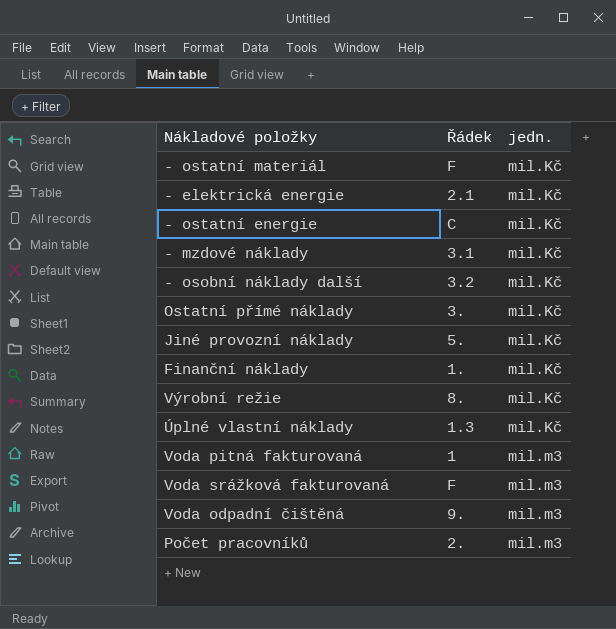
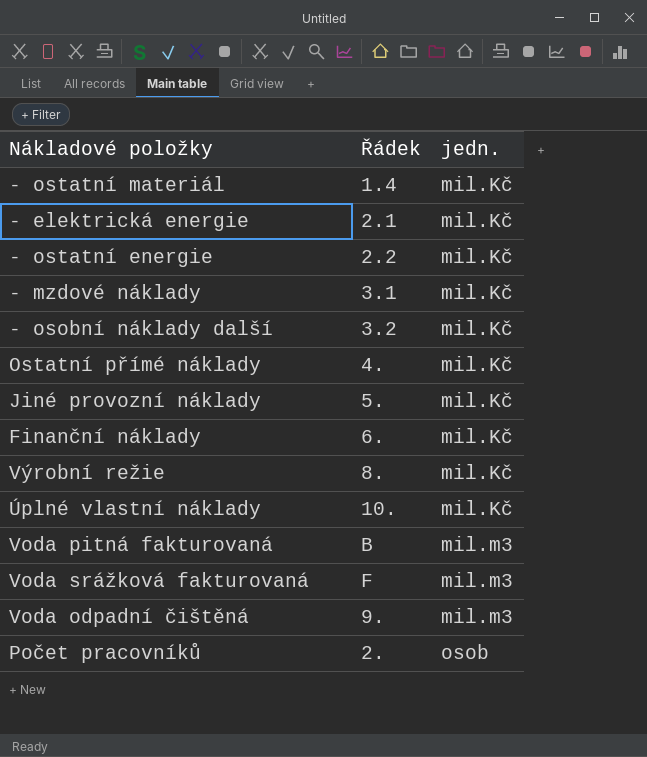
- ostatní materiál | Řádek: F -> 1.4
- ostatní energie | Řádek: C -> 2.2
Ostatní přímé náklady | Řádek: 3. -> 4.
Finanční náklady | Řádek: 1. -> 6.
Úplné vlastní náklady | Řádek: 1.3 -> 10.
Voda pitná fakturovaná | Řádek: 1 -> B
Počet pracovníků | jedn.: mil.m3 -> osob

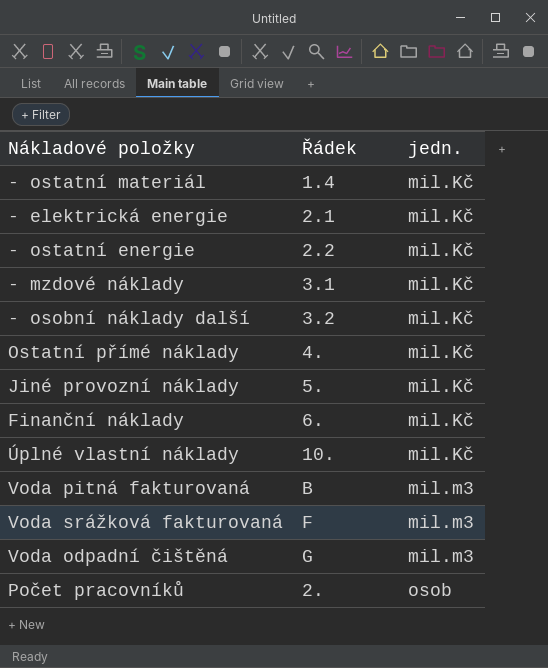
row Výrobní režie: 8. | mil.Kč -> none
Voda odpadní čištěná | Řádek: 9. -> G

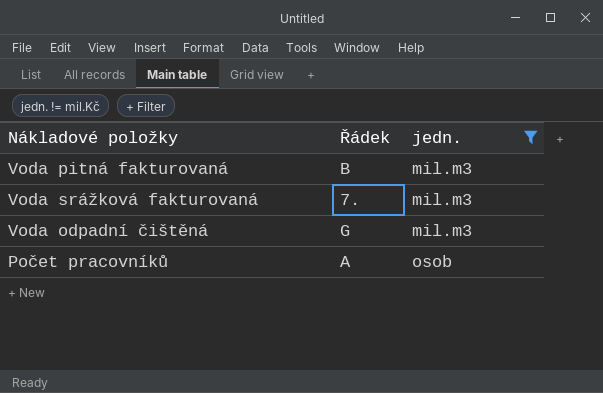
filter: none -> jedn. != mil.Kč
Voda srážková fakturovaná | Řádek: F -> 7.
Počet pracovníků | Řádek: 2. -> A

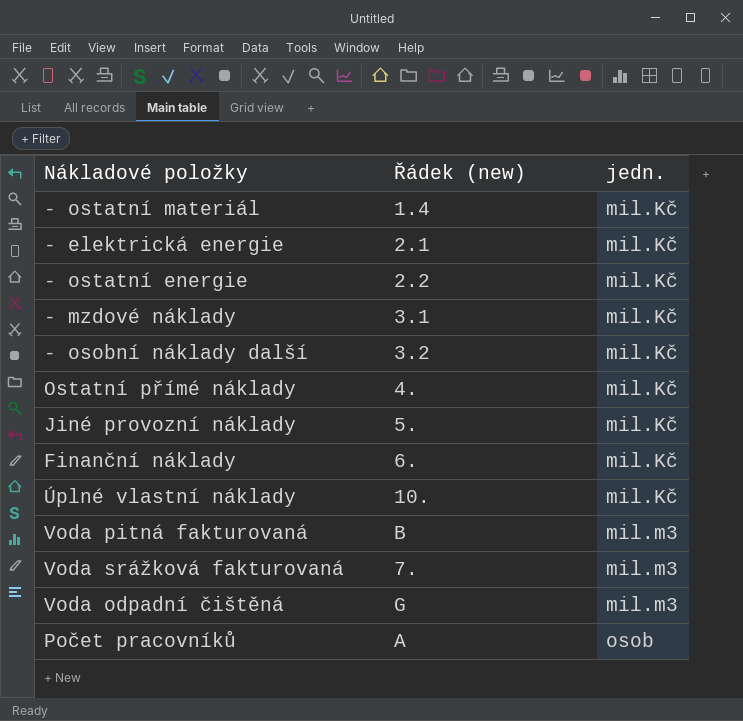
filter: jedn. != mil.Kč -> none
column name: Řádek -> Řádek (new)

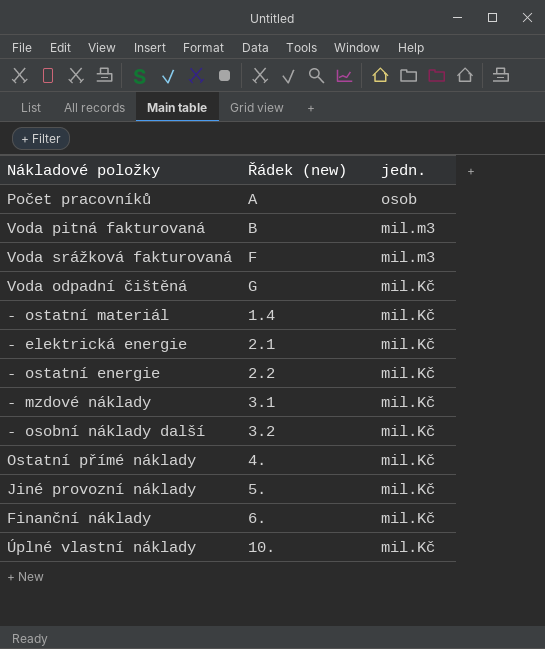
row order: jedn. ascending -> jedn. descending
Voda srážková fakturovaná | Řádek (new): 7. -> F
Voda odpadní čištěná | jedn.: mil.m3 -> mil.Kč

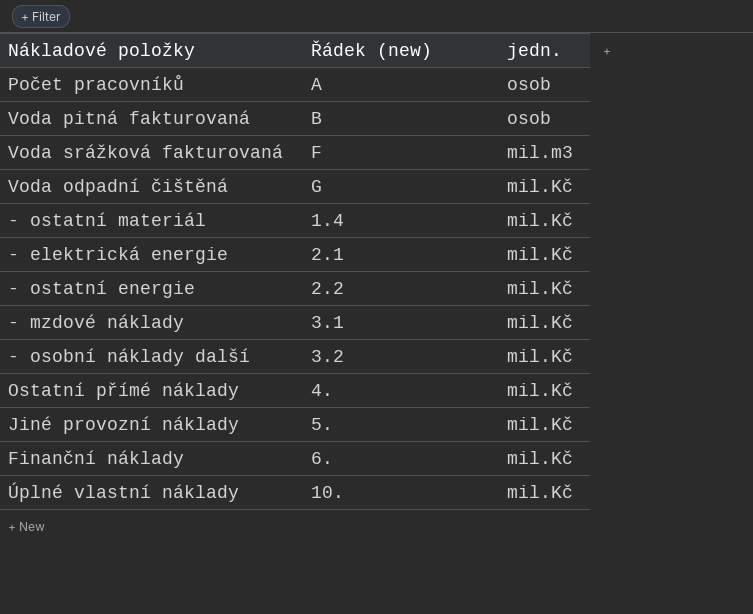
Voda pitná fakturovaná | jedn.: mil.m3 -> osob

